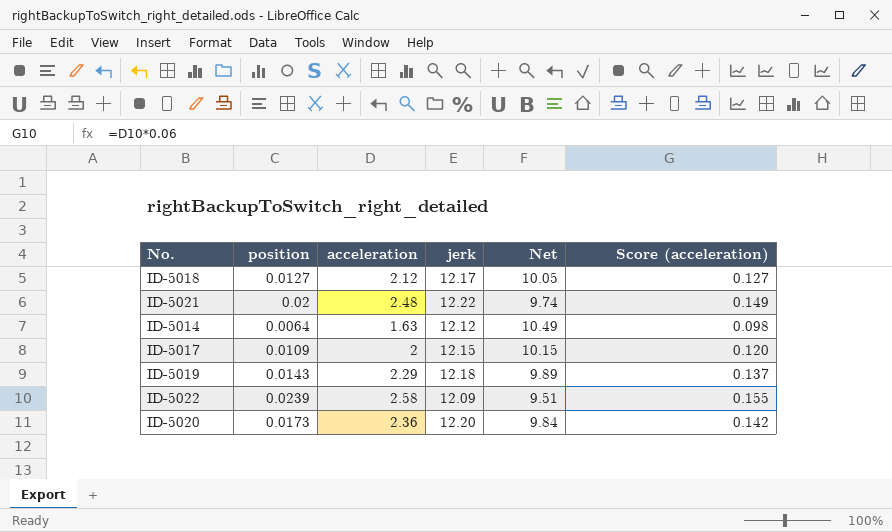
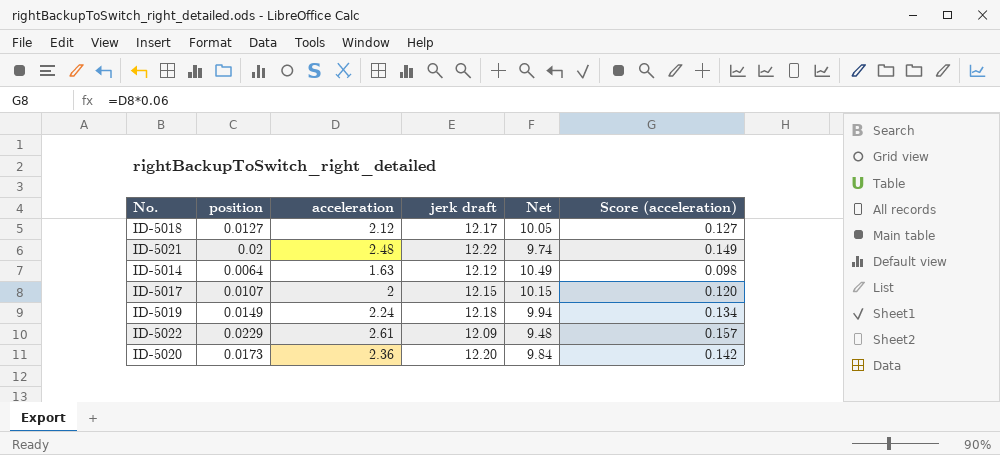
column name: jerk -> jerk draft
ID-5017 | position: 0.0109 -> 0.0107
ID-5019 | position: 0.0143 -> 0.0149
ID-5019 | acceleration: 2.29 -> 2.24
ID-5019 | Net: 9.89 -> 9.94
ID-5019 | Score (acceleration): 0.137 -> 0.134
ID-5022 | position: 0.0239 -> 0.0229
ID-5022 | acceleration: 2.58 -> 2.61
ID-5022 | Net: 9.51 -> 9.48
ID-5022 | Score (acceleration): 0.155 -> 0.157

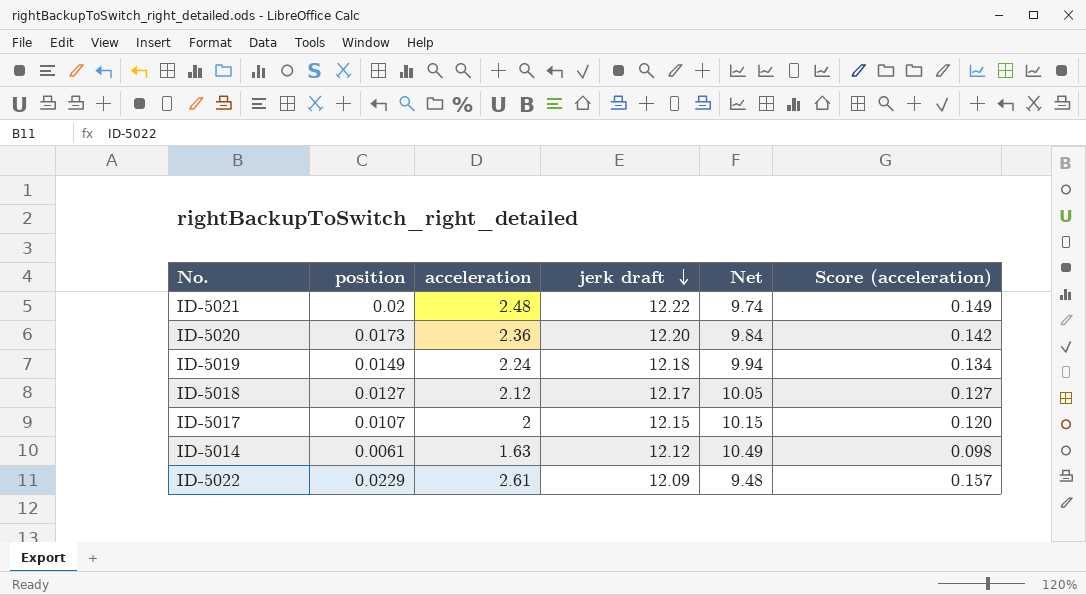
row order: none -> jerk draft descending
ID-5014 | position: 0.0064 -> 0.0061

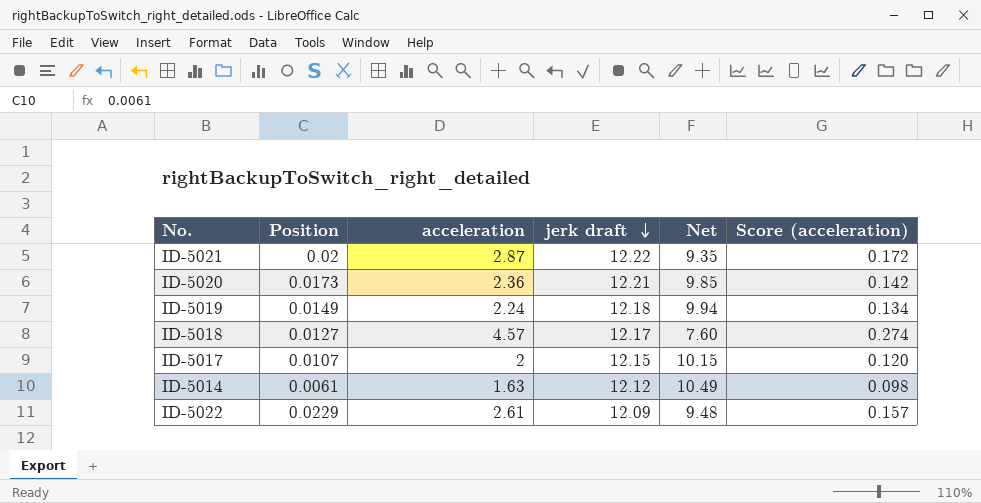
column name: position -> Position
ID-5021 | acceleration: 2.48 -> 2.87
ID-5021 | Net: 9.74 -> 9.35
ID-5021 | Score (acceleration): 0.149 -> 0.172
ID-5020 | jerk draft: 12.20 -> 12.21
ID-5020 | Net: 9.84 -> 9.85
ID-5018 | acceleration: 2.12 -> 4.57
ID-5018 | Net: 10.05 -> 7.60
ID-5018 | Score (acceleration): 0.127 -> 0.274

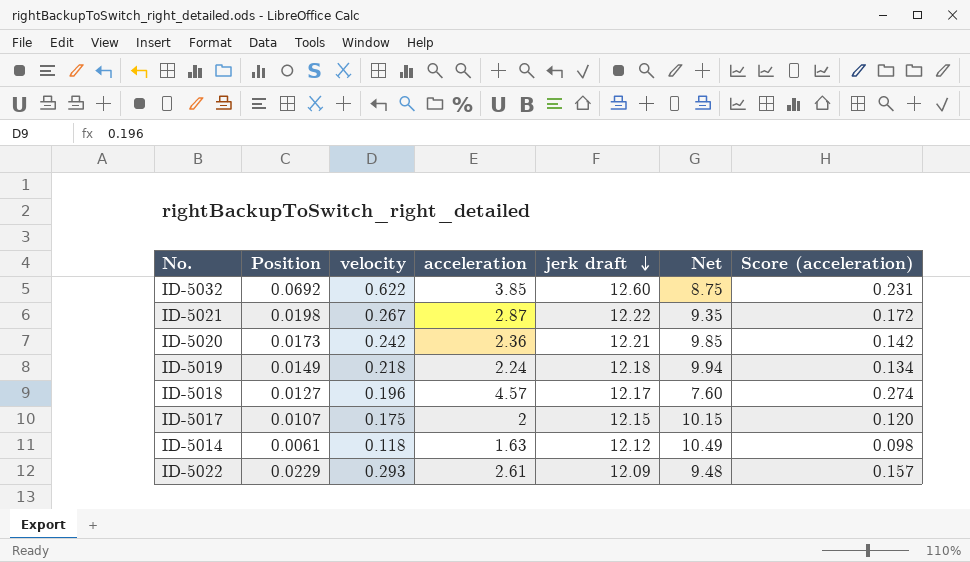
column velocity | position: none -> 3
row ID-5032: none -> 0.0692 | 0.622 | 3.85 | 12.60 | 8.75 | 0.231
ID-5021 | Position: 0.02 -> 0.0198

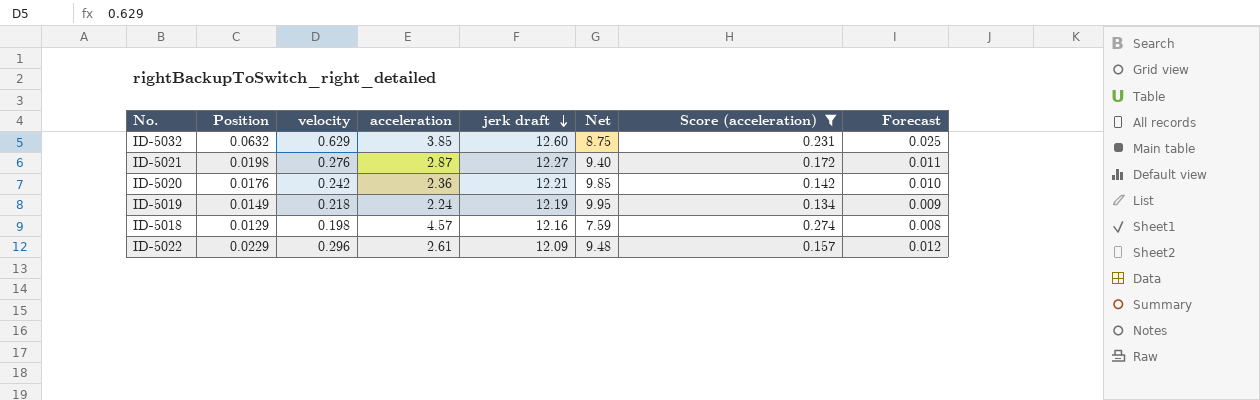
filter: none -> Score (acceleration) >= 0.134
column Forecast | formula: none -> [velocity] * 0.04
ID-5032 | Position: 0.0692 -> 0.0632
ID-5032 | velocity: 0.622 -> 0.629
ID-5021 | velocity: 0.267 -> 0.276
ID-5021 | jerk draft: 12.22 -> 12.27
ID-5021 | Net: 9.35 -> 9.40
ID-5020 | Position: 0.0173 -> 0.0176
ID-5019 | jerk draft: 12.18 -> 12.19
ID-5019 | Net: 9.94 -> 9.95
ID-5018 | Position: 0.0127 -> 0.0129
ID-5018 | velocity: 0.196 -> 0.198
ID-5018 | jerk draft: 12.17 -> 12.16
ID-5018 | Net: 7.60 -> 7.59
ID-5022 | velocity: 0.293 -> 0.296

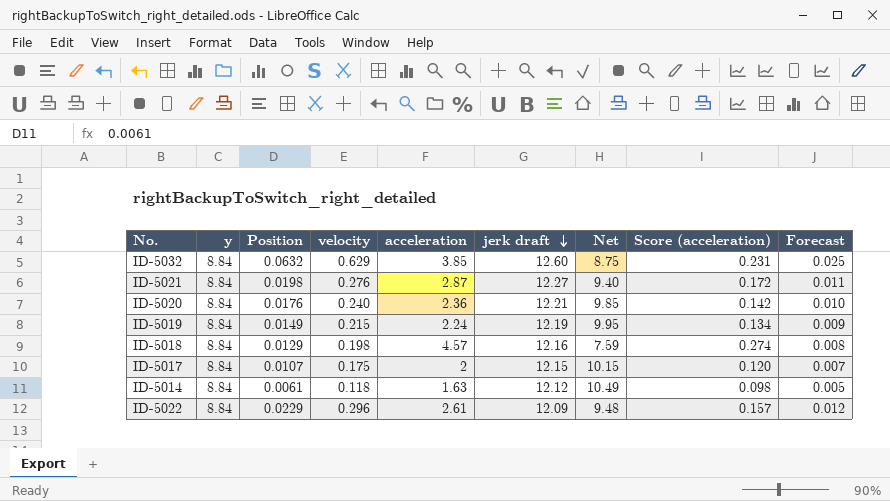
filter: Score (acceleration) >= 0.134 -> none
column y | position: none -> 2
ID-5020 | velocity: 0.242 -> 0.240
ID-5019 | velocity: 0.218 -> 0.215

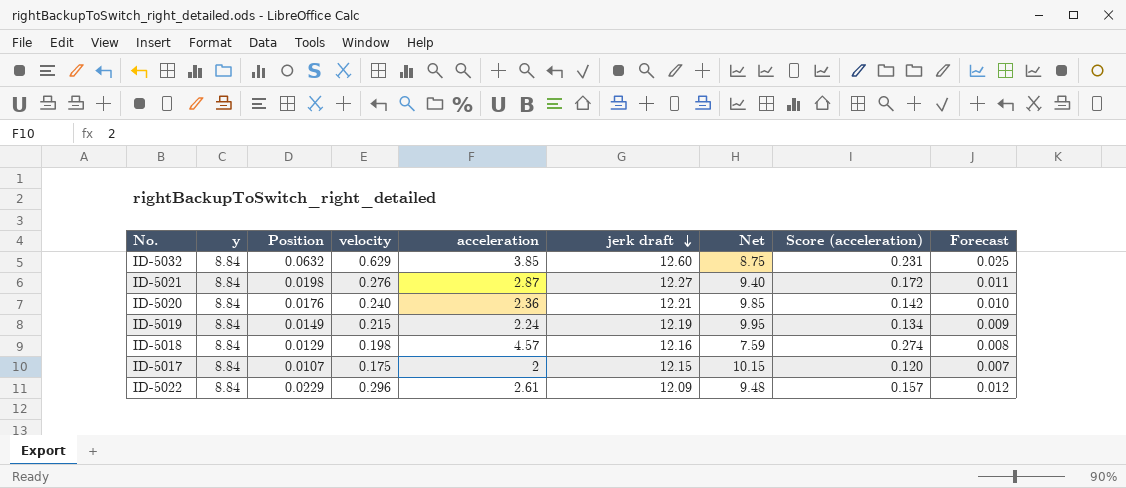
row ID-5014: 8.84 | 0.0061 | 0.118 | 1.63 | 12.12 | 10.49 | 0.098 | 0.005 -> none

